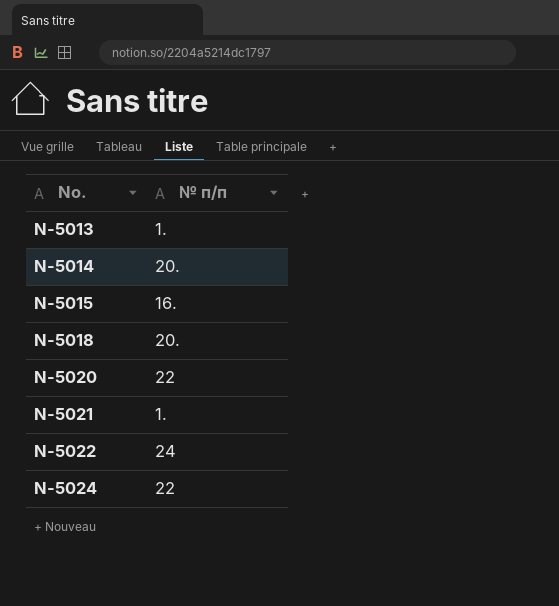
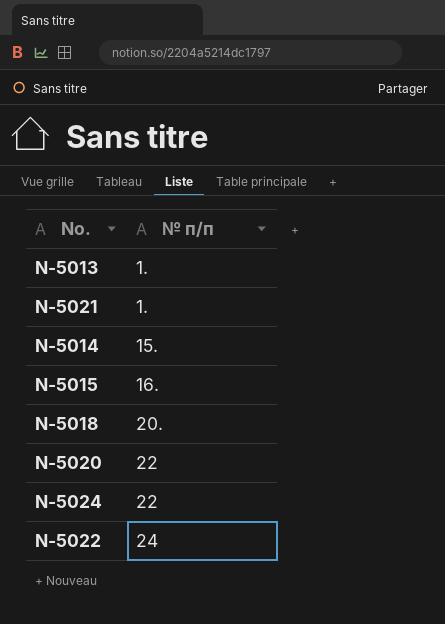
row order: No. ascending -> № п/п ascending
N-5014 | № п/п: 20. -> 15.

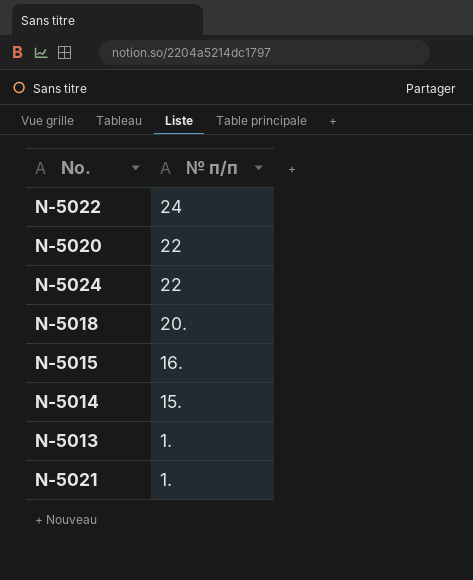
row order: № п/п ascending -> № п/п descending

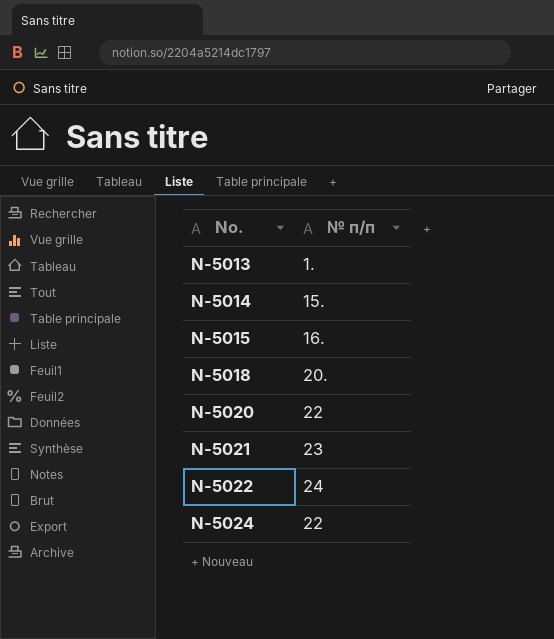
row order: № п/п descending -> No. ascending
N-5021 | № п/п: 1. -> 23

